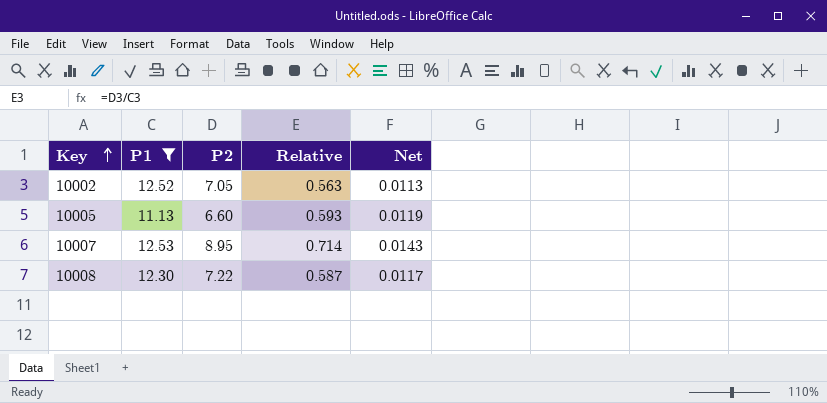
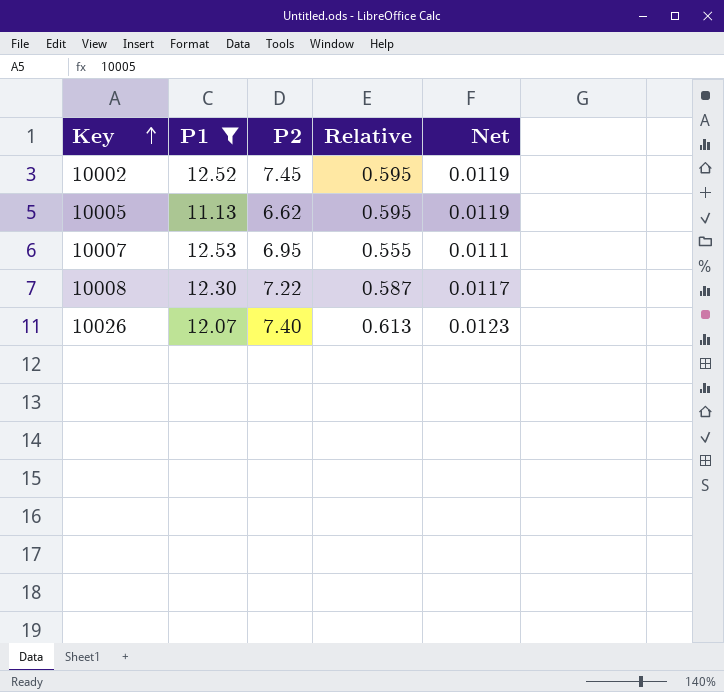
10002 | P2: 7.05 -> 7.45
10002 | Relative: 0.563 -> 0.595
10002 | Net: 0.0113 -> 0.0119
10005 | P2: 6.60 -> 6.62
10005 | Relative: 0.593 -> 0.595
10007 | P2: 8.95 -> 6.95
10007 | Relative: 0.714 -> 0.555
10007 | Net: 0.0143 -> 0.0111
row 10026: none -> 12.07 | 7.40 | 0.613 | 0.0123

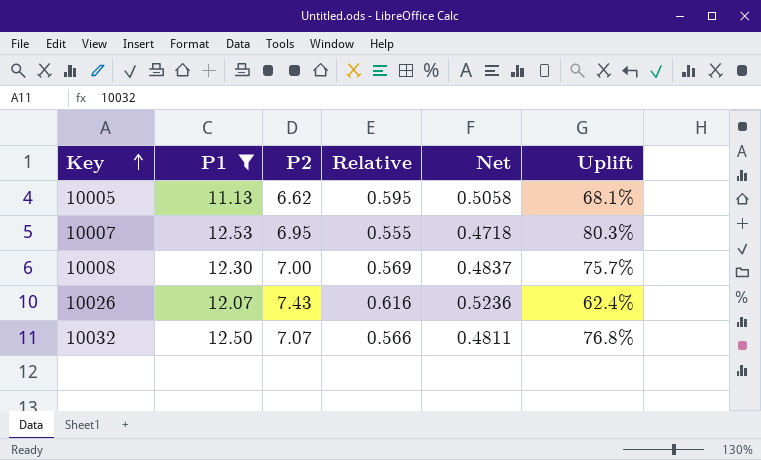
column Net | formula: [Relative] * 0.02 -> [Relative] * 0.85
column Uplift | formula: none -> ([P1] - [P2]) / [P2]
row 10002: 12.52 | 7.45 | 0.595 | 0.0119 -> none
10008 | P2: 7.22 -> 7.00
10008 | Relative: 0.587 -> 0.569
10026 | P2: 7.40 -> 7.43
10026 | Relative: 0.613 -> 0.616
row 10032: none -> 12.50 | 7.07 | 0.566 | 0.4811 | 76.8%

